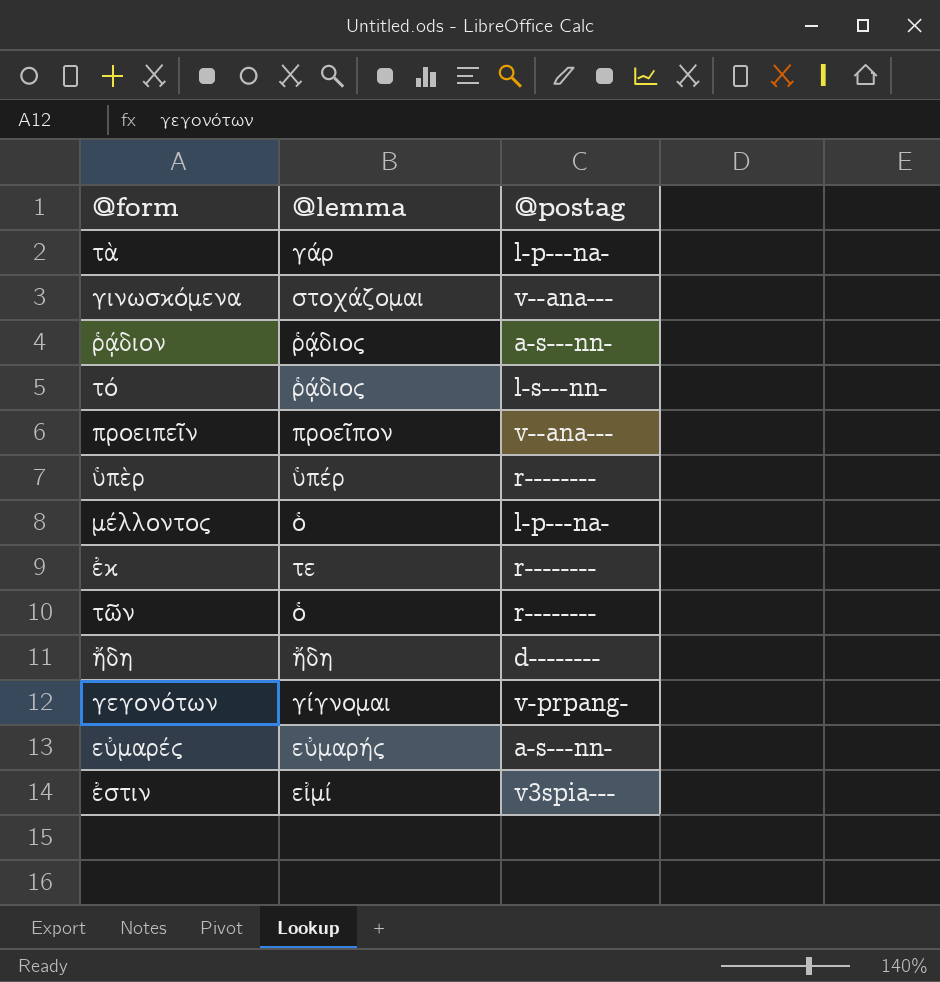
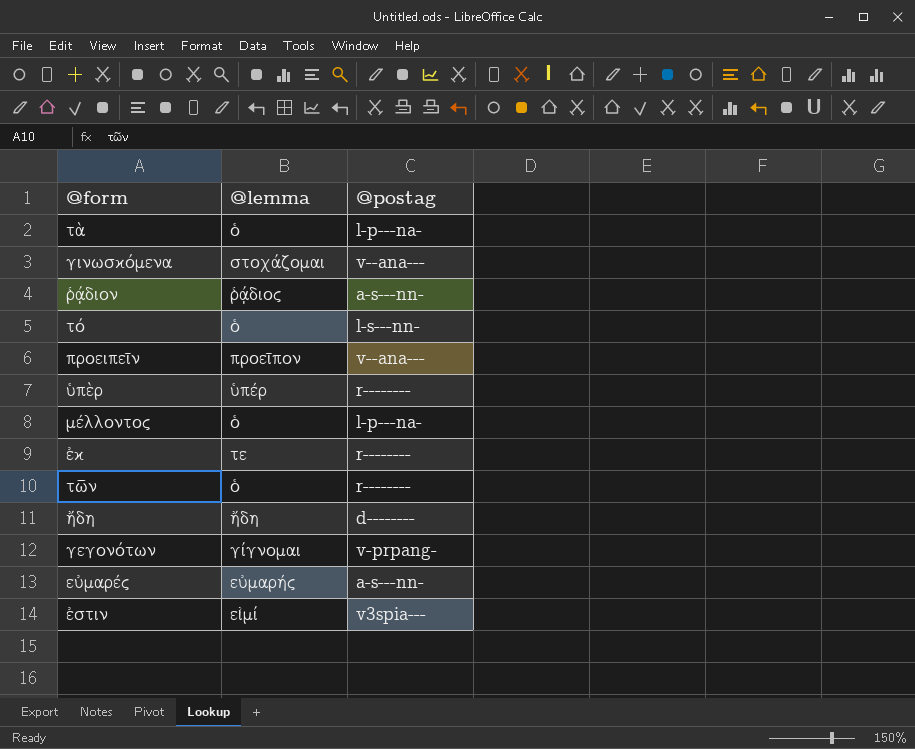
τὰ | @lemma: γάρ -> ὁ
τό | @lemma: ῥᾴδιος -> ὁ

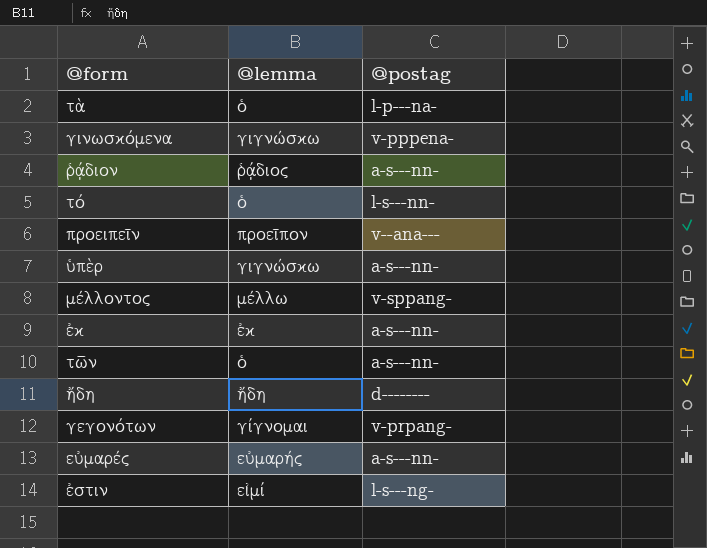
γινωσκόμενα | @lemma: στοχάζομαι -> γιγνώσκω
γινωσκόμενα | @postag: v--ana--- -> v-pppena-
ὑπὲρ | @lemma: ὑπέρ -> γιγνώσκω
ὑπὲρ | @postag: r-------- -> a-s---nn-
μέλλοντος | @lemma: ὁ -> μέλλω
μέλλοντος | @postag: l-p---na- -> v-sppang-
ἐκ | @lemma: τε -> ἐκ
ἐκ | @postag: r-------- -> a-s---nn-
τῶν | @postag: r-------- -> a-s---nn-
ἐστιν | @postag: v3spia--- -> l-s---ng-

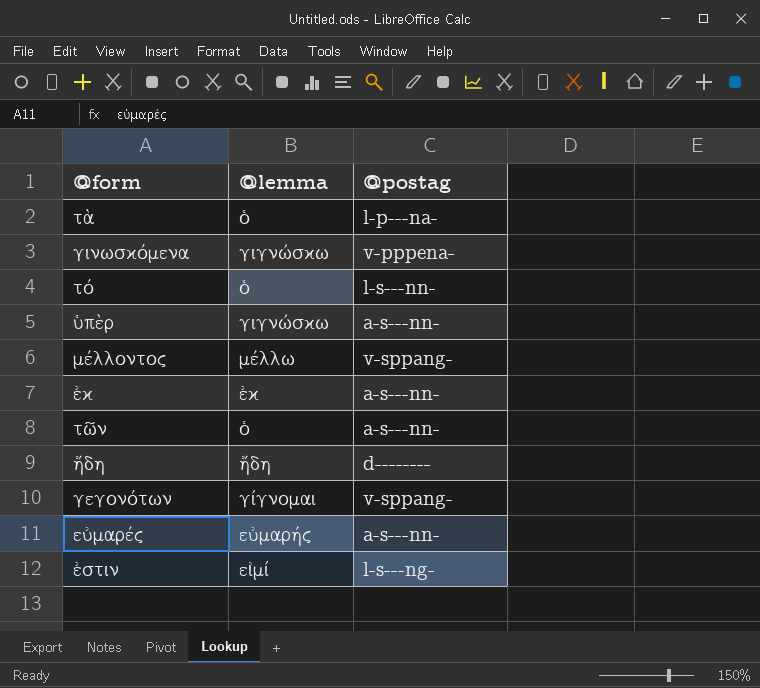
row ῥᾴδιον: ῥᾴδιος | a-s---nn- -> none
row προειπεῖν: προεῖπον | v--ana--- -> none
γεγονότων | @postag: v-prpang- -> v-sppang-

